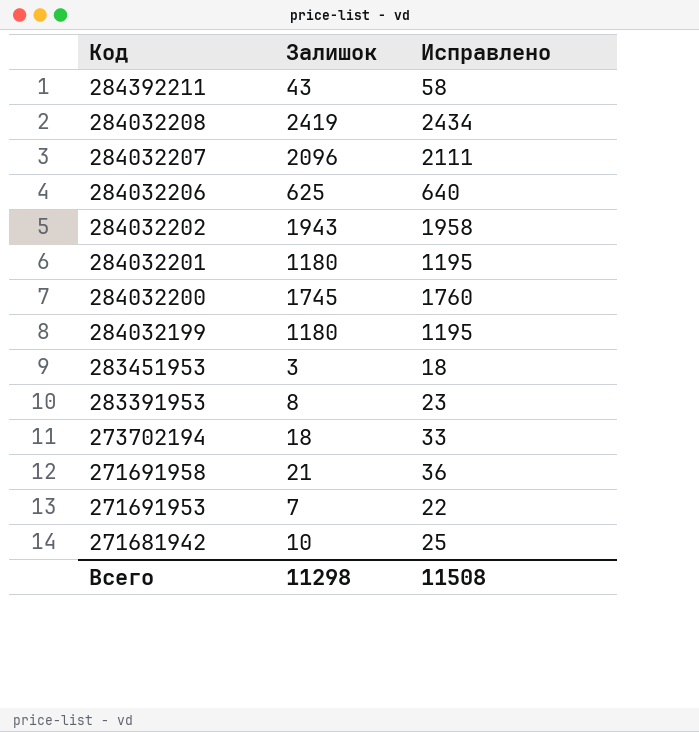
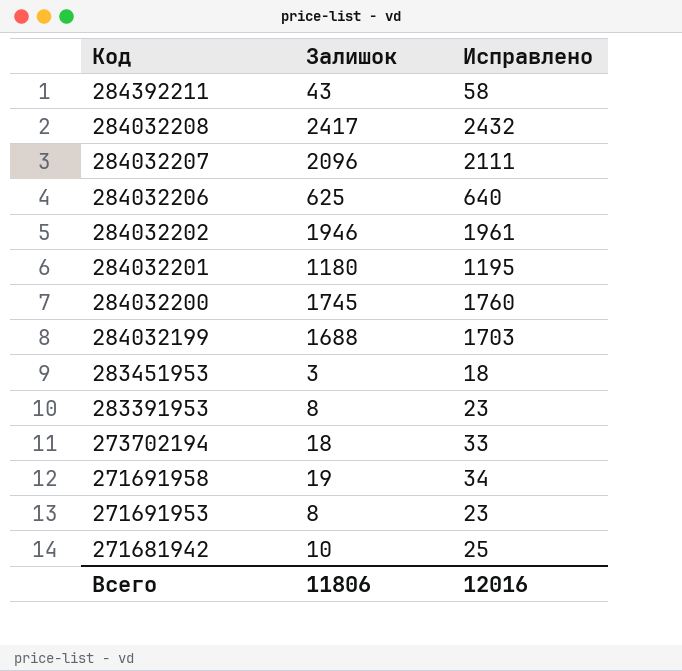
284032208 | Залишок: 2419 -> 2417
284032208 | Исправлено: 2434 -> 2432
284032202 | Залишок: 1943 -> 1946
284032202 | Исправлено: 1958 -> 1961
284032199 | Залишок: 1180 -> 1688
284032199 | Исправлено: 1195 -> 1703
271691958 | Залишок: 21 -> 19
271691958 | Исправлено: 36 -> 34
271691953 | Залишок: 7 -> 8
271691953 | Исправлено: 22 -> 23
Всего | Залишок: 11298 -> 11806
Всего | Исправлено: 11508 -> 12016

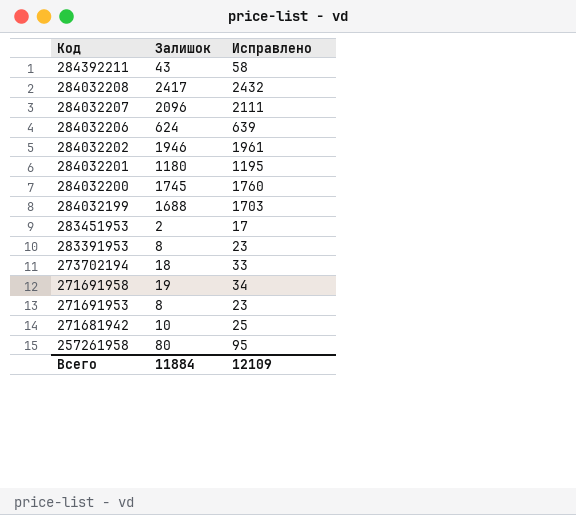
284032206 | Залишок: 625 -> 624
284032206 | Исправлено: 640 -> 639
283451953 | Залишок: 3 -> 2
283451953 | Исправлено: 18 -> 17
row 257261958: none -> 80 | 95
Всего | Залишок: 11806 -> 11884
Всего | Исправлено: 12016 -> 12109

